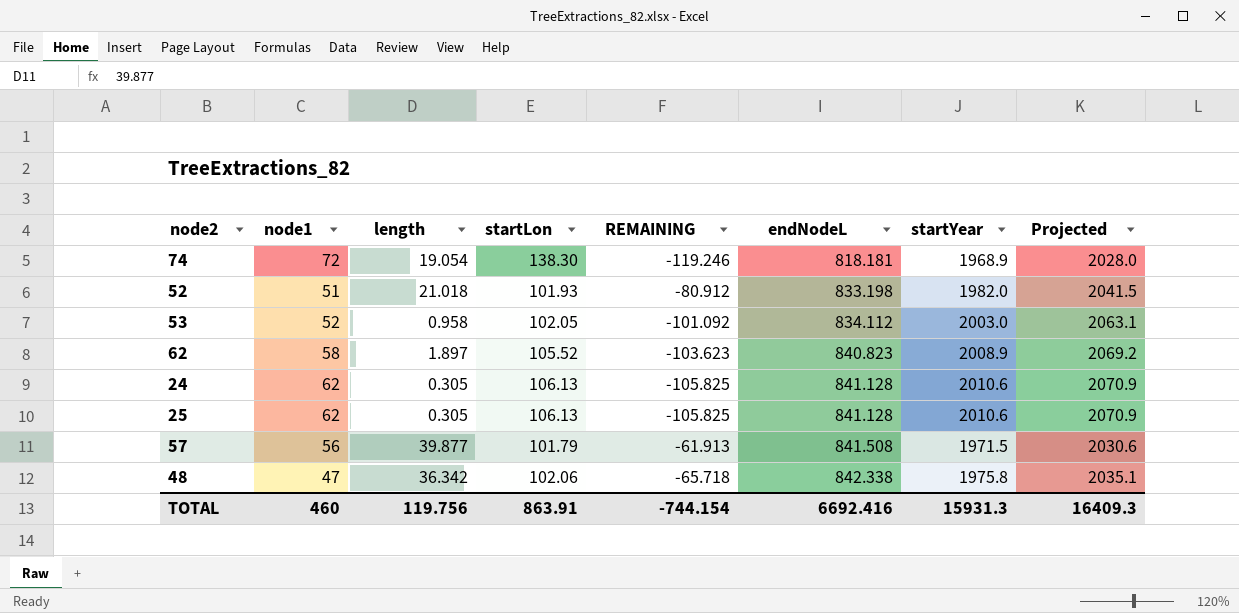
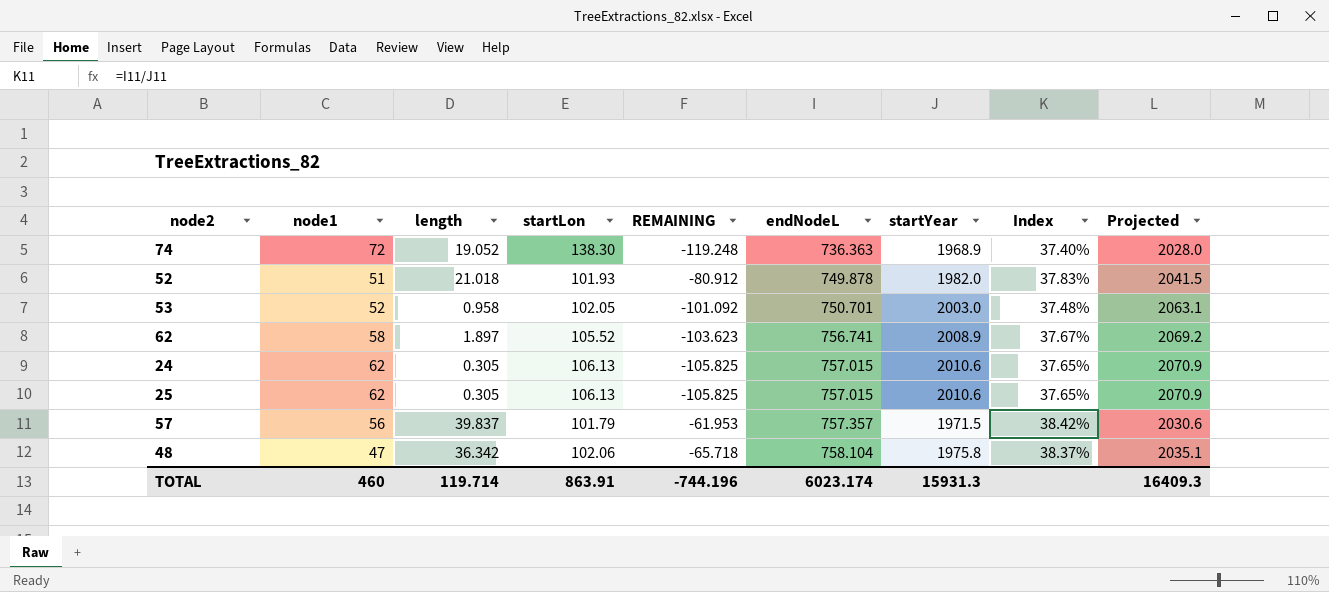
column Index | formula: none -> [endNodeL] / [startYear]
74 | length: 19.054 -> 19.052
74 | REMAINING: -119.246 -> -119.248
74 | endNodeL: 818.181 -> 736.363
52 | endNodeL: 833.198 -> 749.878
53 | endNodeL: 834.112 -> 750.701
62 | endNodeL: 840.823 -> 756.741
24 | endNodeL: 841.128 -> 757.015
25 | endNodeL: 841.128 -> 757.015
57 | length: 39.877 -> 39.837
57 | REMAINING: -61.913 -> -61.953
57 | endNodeL: 841.508 -> 757.357
48 | endNodeL: 842.338 -> 758.104
TOTAL | length: 119.756 -> 119.714
TOTAL | REMAINING: -744.154 -> -744.196
TOTAL | endNodeL: 6692.416 -> 6023.174

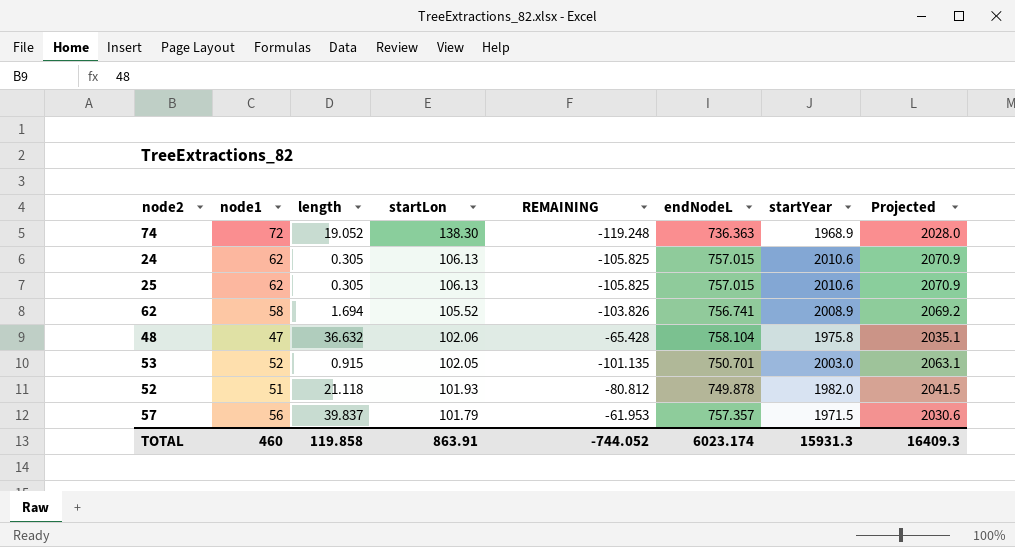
row order: endNodeL ascending -> startLon descending
column Index | formula: [endNodeL] / [startYear] -> none
62 | length: 1.897 -> 1.694
62 | REMAINING: -103.623 -> -103.826
48 | length: 36.342 -> 36.632
48 | REMAINING: -65.718 -> -65.428
53 | length: 0.958 -> 0.915
53 | REMAINING: -101.092 -> -101.135
52 | length: 21.018 -> 21.118
52 | REMAINING: -80.912 -> -80.812
TOTAL | length: 119.714 -> 119.858
TOTAL | REMAINING: -744.196 -> -744.052

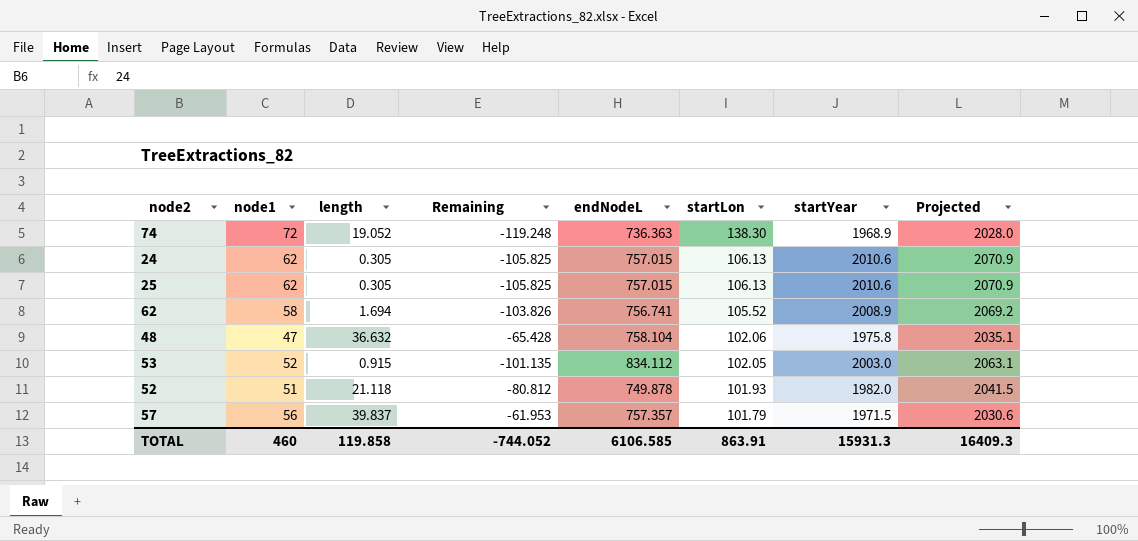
column name: REMAINING -> Remaining
column startLon | position: 4 -> 6
53 | endNodeL: 750.701 -> 834.112
TOTAL | endNodeL: 6023.174 -> 6106.585

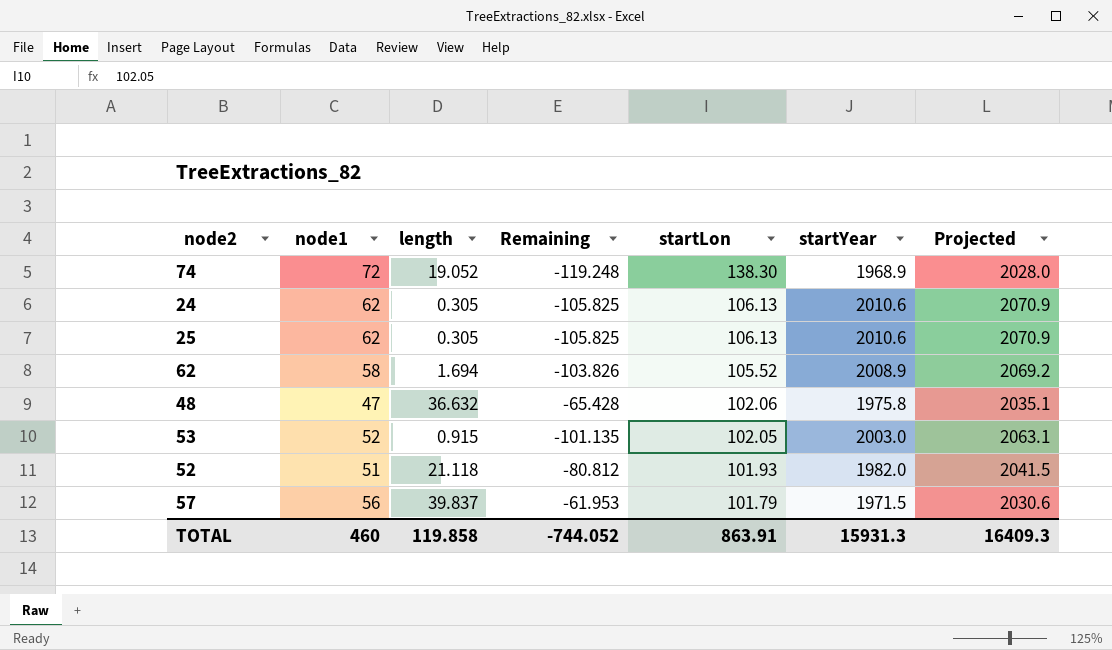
column endNodeL | position: 5 -> none

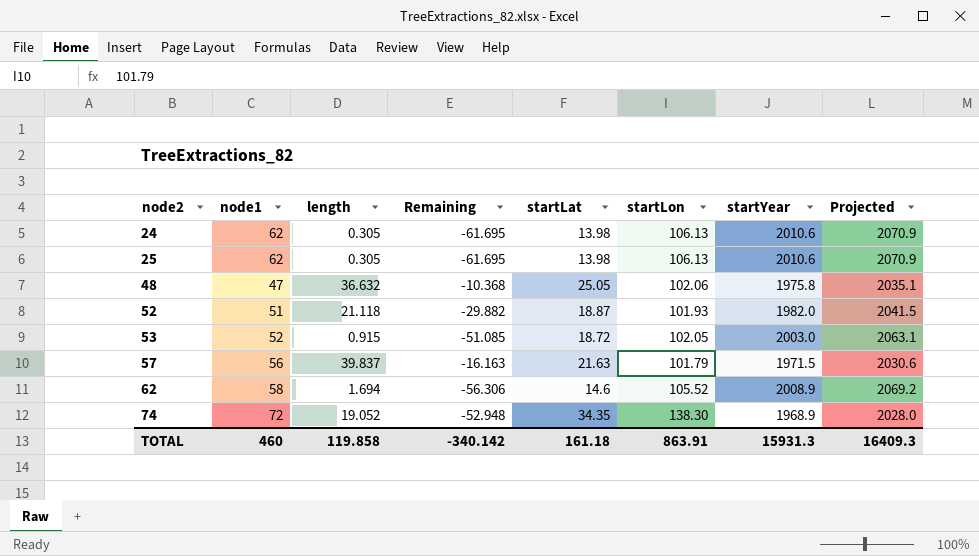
row order: startLon descending -> node2 ascending
column Remaining | formula: [length] - [startLon] -> [length] - [node1]
column startLat | position: none -> 5
TOTAL | Remaining: -744.052 -> -340.142

